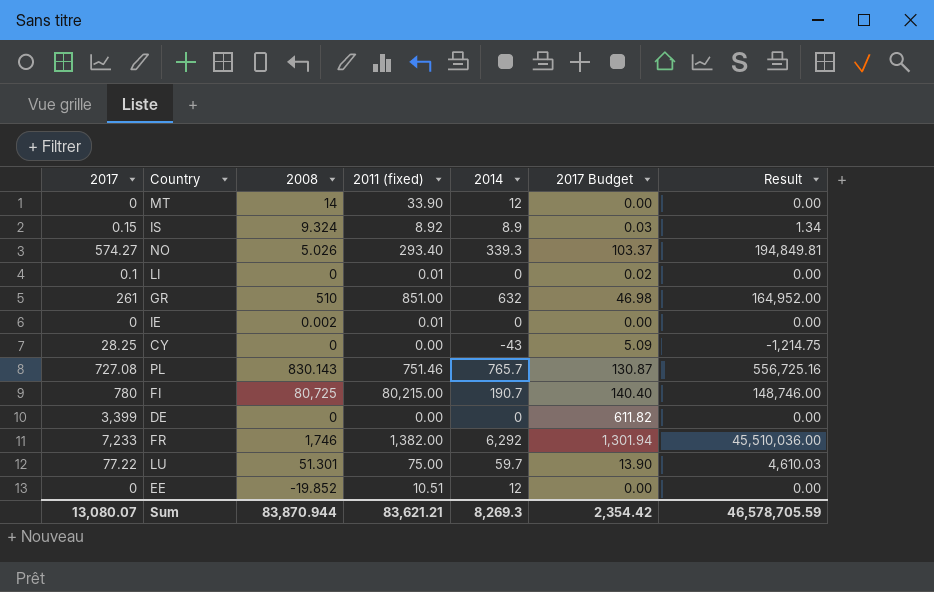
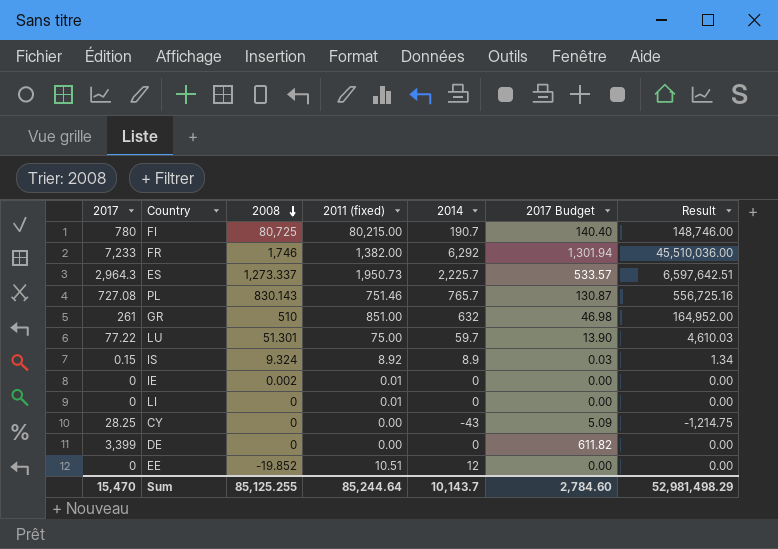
row order: none -> 2008 descending
row MT: 0 | 14 | 33.90 | 12 | 0.00 | 0.00 -> none
row NO: 574.27 | 5.026 | 293.40 | 339.3 | 103.37 | 194,849.81 -> none
row ES: none -> 2,964.3 | 1,273.337 | 1,950.73 | 2,225.7 | 533.57 | 6,597,642.51
LI | 2017: 0.1 -> 0
LI | 2017 Budget: 0.02 -> 0.00
Sum | 2017: 13,080.07 -> 15,470
Sum | 2008: 83,870.944 -> 85,125.255
Sum | 2011 (fixed): 83,621.21 -> 85,244.64
Sum | 2014: 8,269.3 -> 10,143.7
Sum | 2017 Budget: 2,354.42 -> 2,784.60
Sum | Result: 46,578,705.59 -> 52,981,498.29

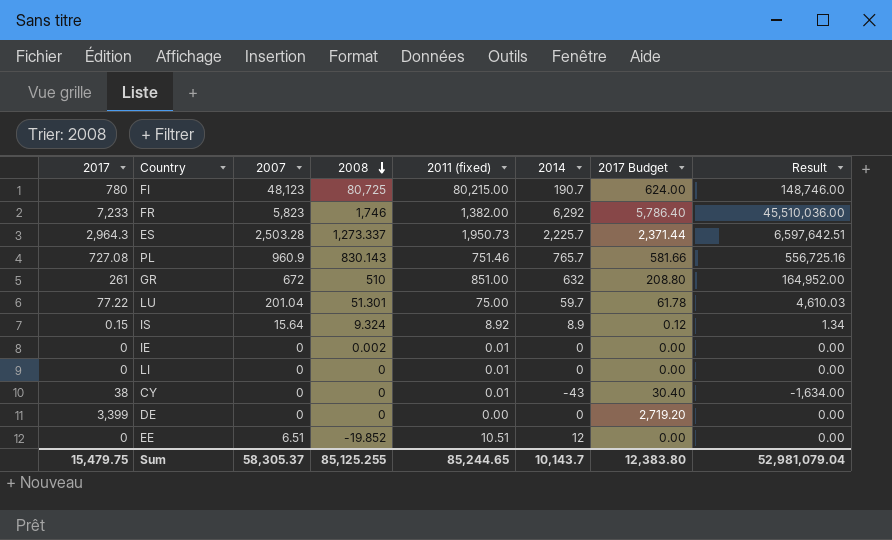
column 2007 | position: none -> 3
column 2017 Budget | formula: [2017] * 0.18 -> [2017] * 0.8
CY | 2017: 28.25 -> 38
CY | 2011 (fixed): 0.00 -> 0.01
CY | Result: -1,214.75 -> -1,634.00
Sum | 2017: 15,470 -> 15,479.75
Sum | 2011 (fixed): 85,244.64 -> 85,244.65
Sum | 2017 Budget: 2,784.60 -> 12,383.80
Sum | Result: 52,981,498.29 -> 52,981,079.04

